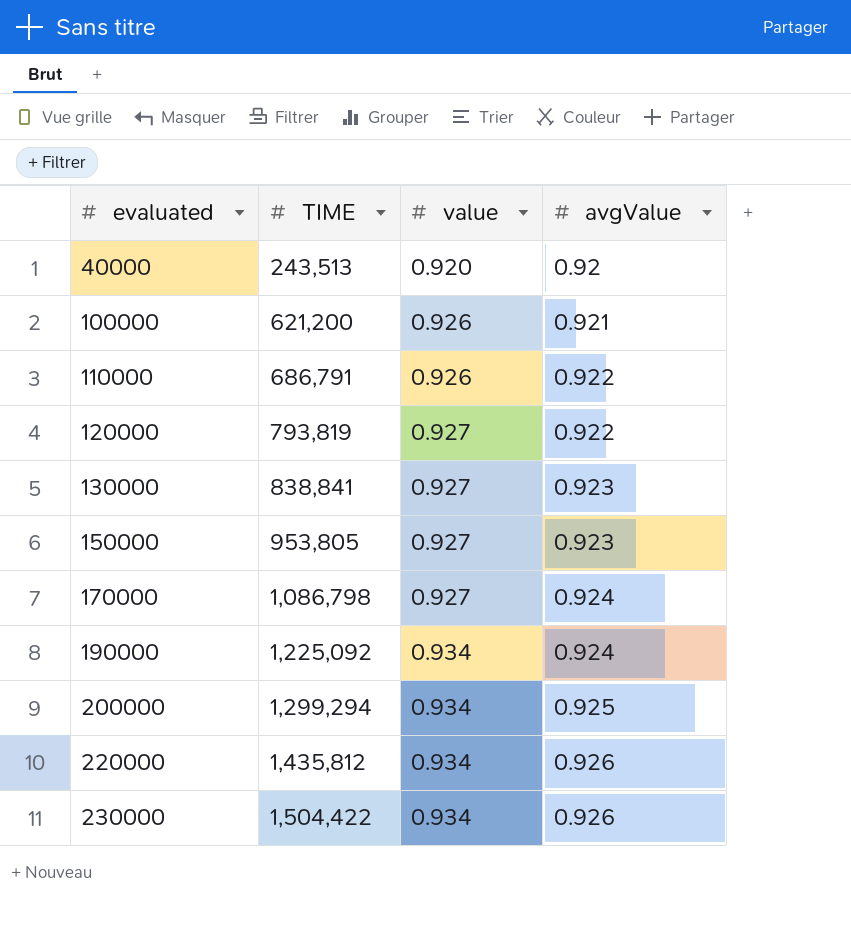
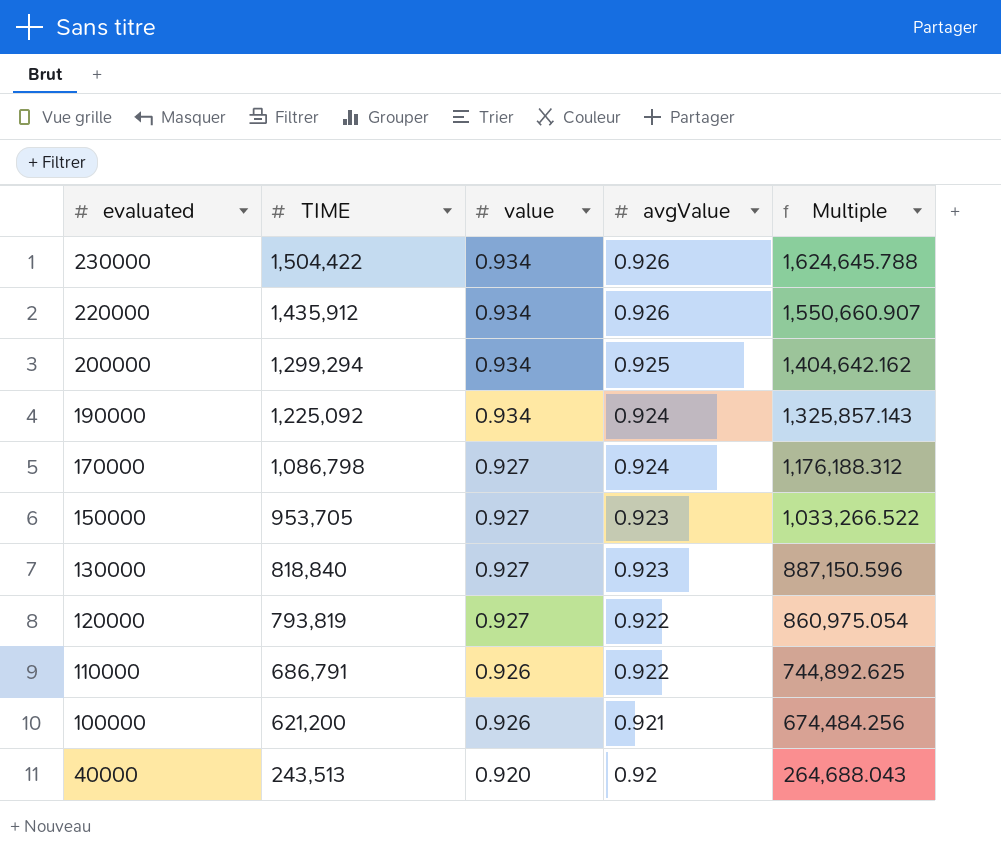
row order: evaluated ascending -> evaluated descending
column Multiple | formula: none -> [TIME] / [avgValue]
220000 | TIME: 1,435,812 -> 1,435,912
150000 | TIME: 953,805 -> 953,705
130000 | TIME: 838,841 -> 818,840

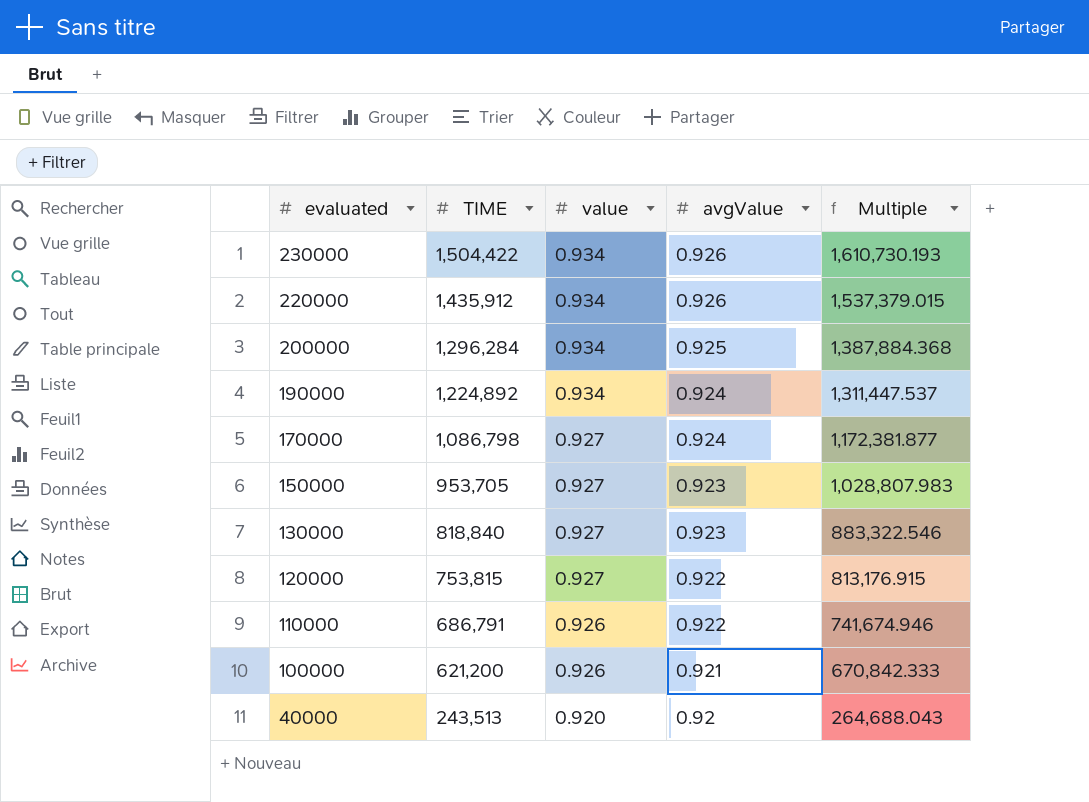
column Multiple | formula: [TIME] / [avgValue] -> [TIME] / [value]
200000 | TIME: 1,299,294 -> 1,296,284
190000 | TIME: 1,225,092 -> 1,224,892
120000 | TIME: 793,819 -> 753,815

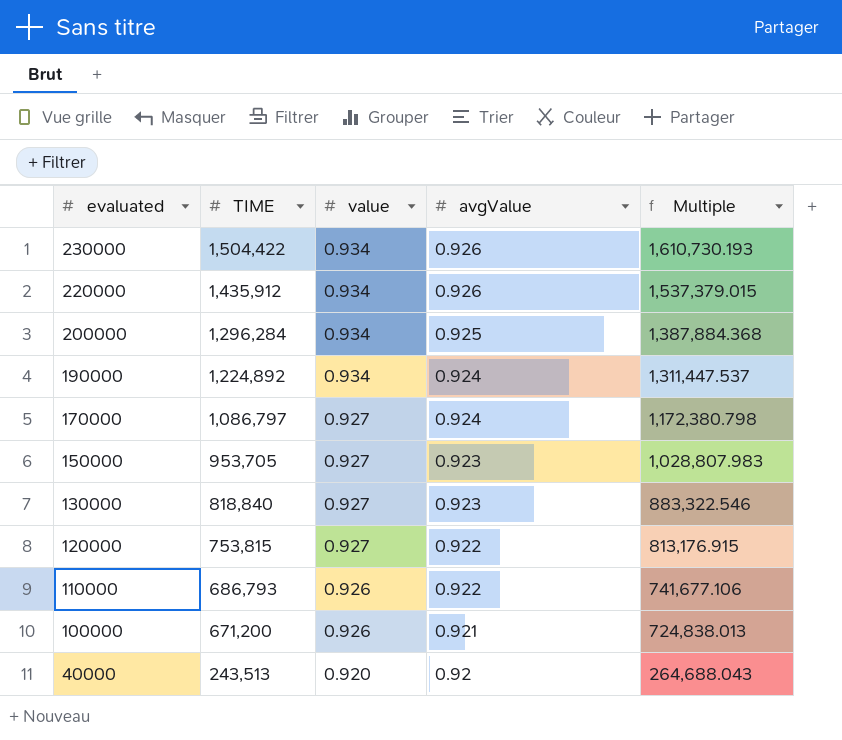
170000 | TIME: 1,086,798 -> 1,086,797
170000 | Multiple: 1,172,381.877 -> 1,172,380.798
110000 | TIME: 686,791 -> 686,793
110000 | Multiple: 741,674.946 -> 741,677.106
100000 | TIME: 621,200 -> 671,200
100000 | Multiple: 670,842.333 -> 724,838.013

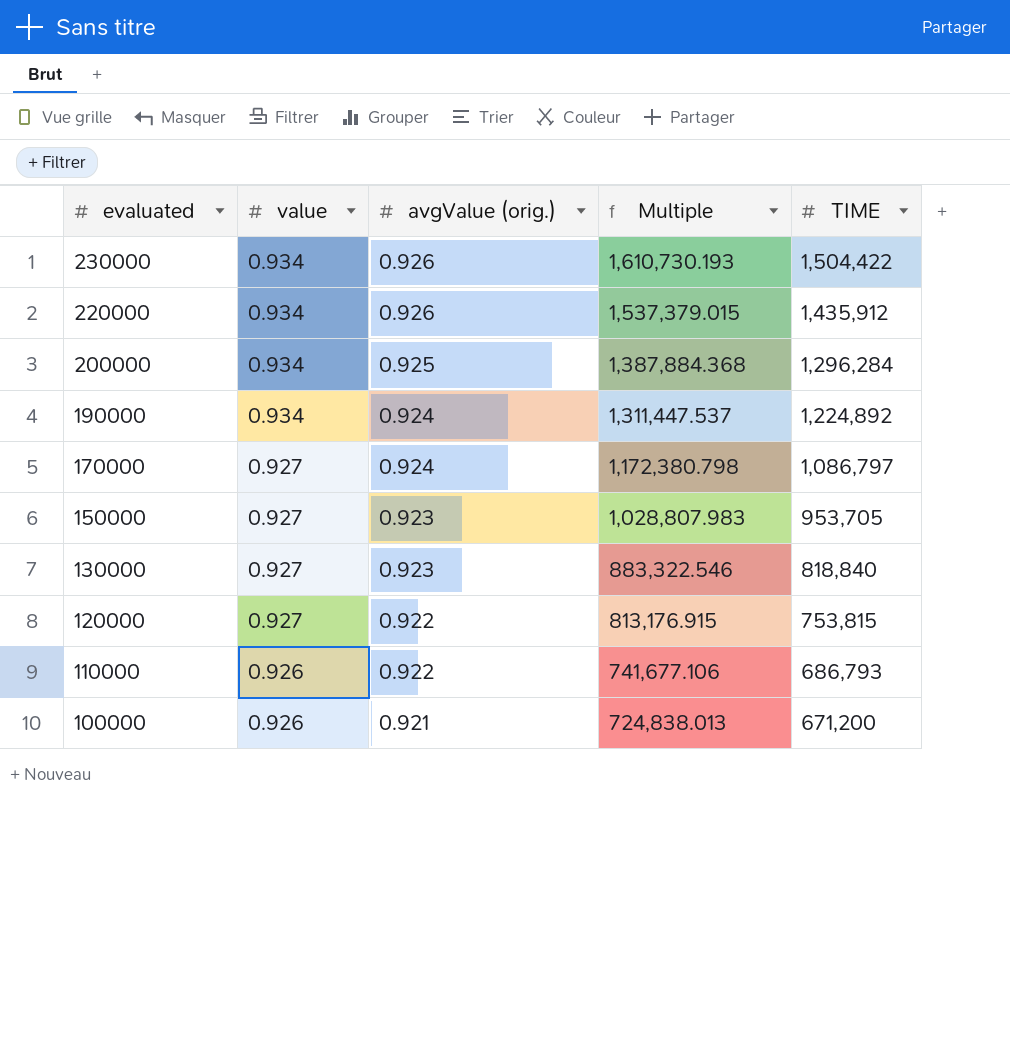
column name: avgValue -> avgValue (orig.)
column TIME | position: 2 -> 5
row 40000: 243,513 | 0.920 | 0.92 | 264,688.043 -> none

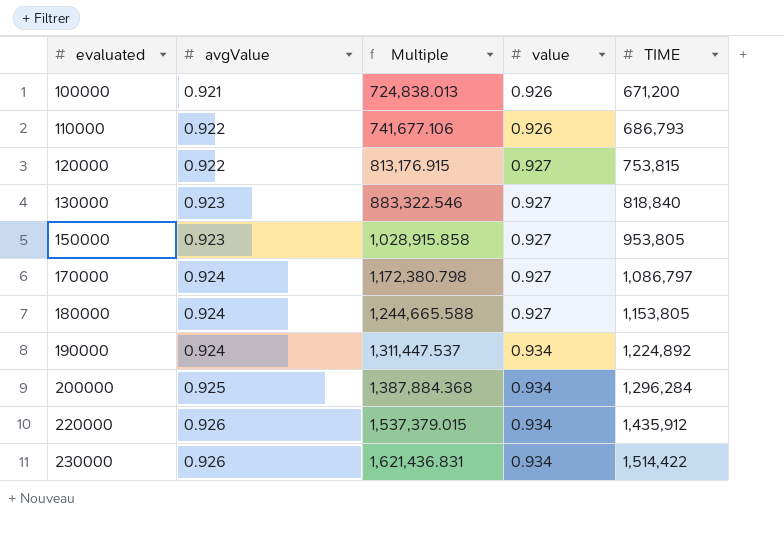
row order: evaluated descending -> evaluated ascending
column name: avgValue (orig.) -> avgValue
column value | position: 2 -> 4
150000 | Multiple: 1,028,807.983 -> 1,028,915.858
150000 | TIME: 953,705 -> 953,805
row 180000: none -> 0.924 | 1,244,665.588 | 0.927 | 1,153,805
230000 | Multiple: 1,610,730.193 -> 1,621,436.831
230000 | TIME: 1,504,422 -> 1,514,422

